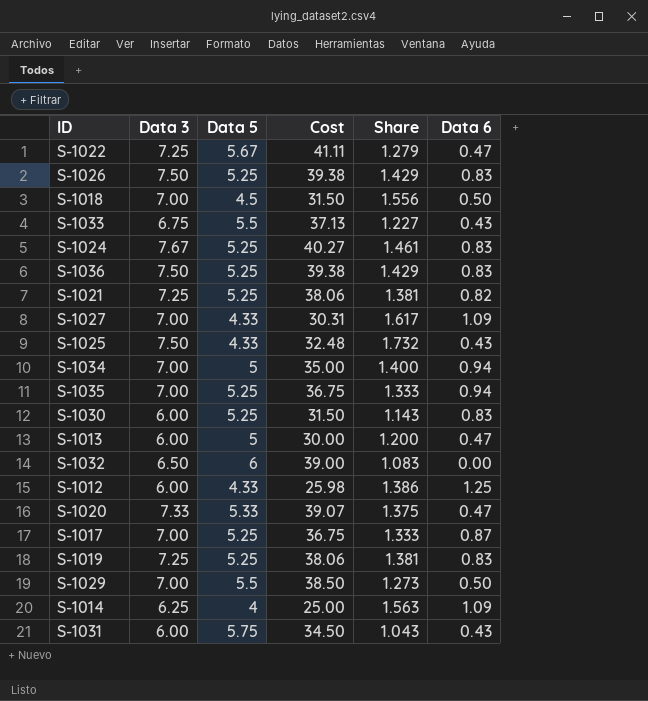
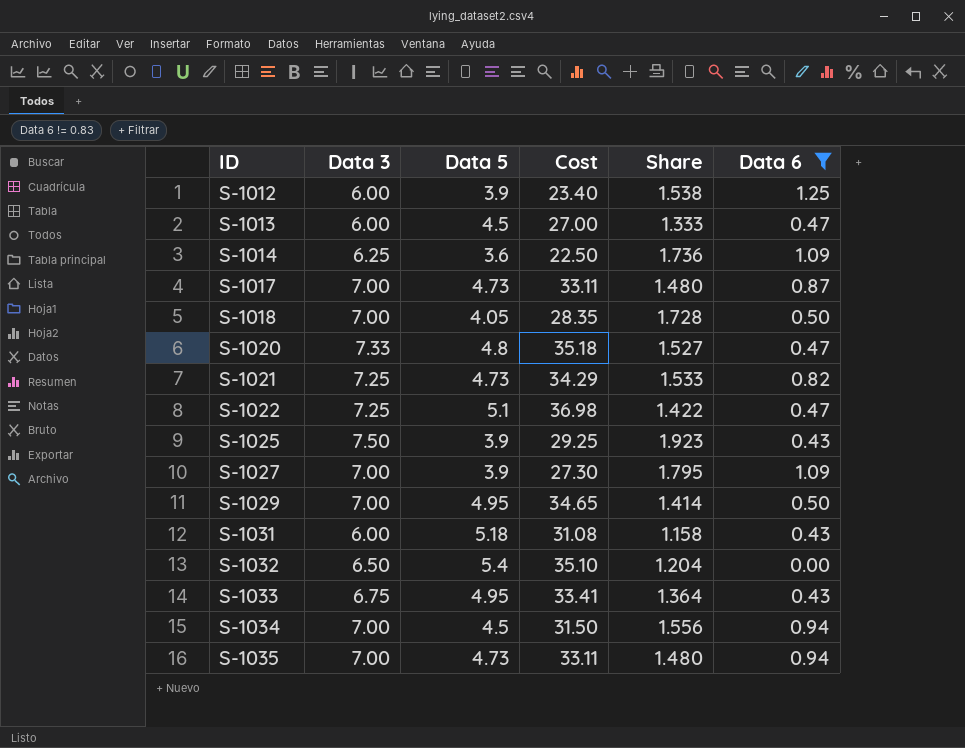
filter: none -> Data 6 != 0.83
row order: none -> ID ascending
S-1012 | Data 5: 4.33 -> 3.9
S-1012 | Cost: 25.98 -> 23.40
S-1012 | Share: 1.386 -> 1.538
S-1013 | Data 5: 5 -> 4.5
S-1013 | Cost: 30.00 -> 27.00
S-1013 | Share: 1.200 -> 1.333
S-1014 | Data 5: 4 -> 3.6
S-1014 | Cost: 25.00 -> 22.50
S-1014 | Share: 1.563 -> 1.736
S-1017 | Data 5: 5.25 -> 4.73
S-1017 | Cost: 36.75 -> 33.11
S-1017 | Share: 1.333 -> 1.480
S-1018 | Data 5: 4.5 -> 4.05
S-1018 | Cost: 31.50 -> 28.35
S-1018 | Share: 1.556 -> 1.728
S-1020 | Data 5: 5.33 -> 4.8
S-1020 | Cost: 39.07 -> 35.18
S-1020 | Share: 1.375 -> 1.527
S-1021 | Data 5: 5.25 -> 4.73
S-1021 | Cost: 38.06 -> 34.29
S-1021 | Share: 1.381 -> 1.533
S-1022 | Data 5: 5.67 -> 5.1
S-1022 | Cost: 41.11 -> 36.98
S-1022 | Share: 1.279 -> 1.422
S-1025 | Data 5: 4.33 -> 3.9
S-1025 | Cost: 32.48 -> 29.25
S-1025 | Share: 1.732 -> 1.923
S-1027 | Data 5: 4.33 -> 3.9
S-1027 | Cost: 30.31 -> 27.30
S-1027 | Share: 1.617 -> 1.795
S-1029 | Data 5: 5.5 -> 4.95
S-1029 | Cost: 38.50 -> 34.65
S-1029 | Share: 1.273 -> 1.414
S-1031 | Data 5: 5.75 -> 5.18
S-1031 | Cost: 34.50 -> 31.08
S-1031 | Share: 1.043 -> 1.158
S-1032 | Data 5: 6 -> 5.4
S-1032 | Cost: 39.00 -> 35.10
S-1032 | Share: 1.083 -> 1.204
S-1033 | Data 5: 5.5 -> 4.95
S-1033 | Cost: 37.13 -> 33.41
S-1033 | Share: 1.227 -> 1.364
S-1034 | Data 5: 5 -> 4.5
S-1034 | Cost: 35.00 -> 31.50
S-1034 | Share: 1.400 -> 1.556
S-1035 | Data 5: 5.25 -> 4.73
S-1035 | Cost: 36.75 -> 33.11
S-1035 | Share: 1.333 -> 1.480

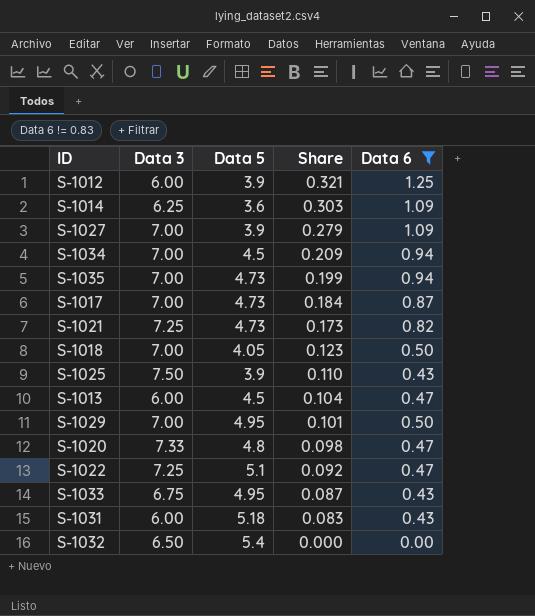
row order: ID ascending -> Share descending
column Cost | formula: [Data 3] * [Data 5] -> none
column Share | formula: [Data 3] / [Data 5] -> [Data 6] / [Data 5]

